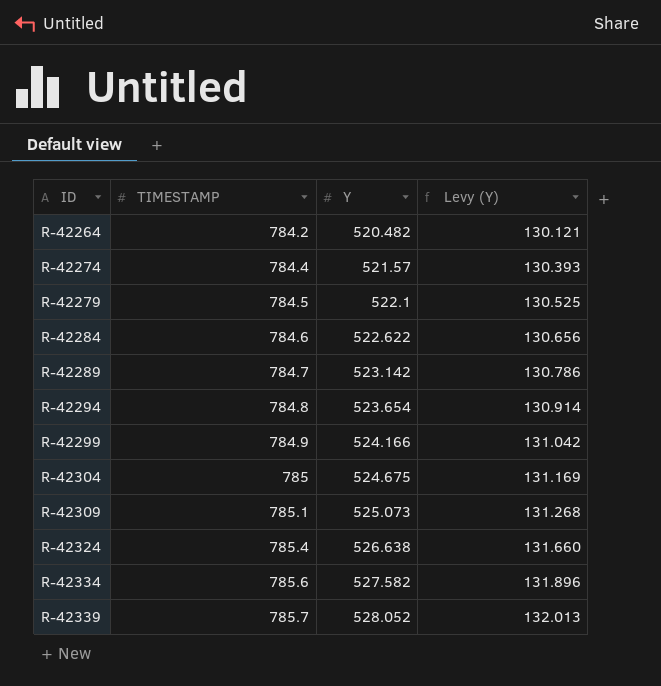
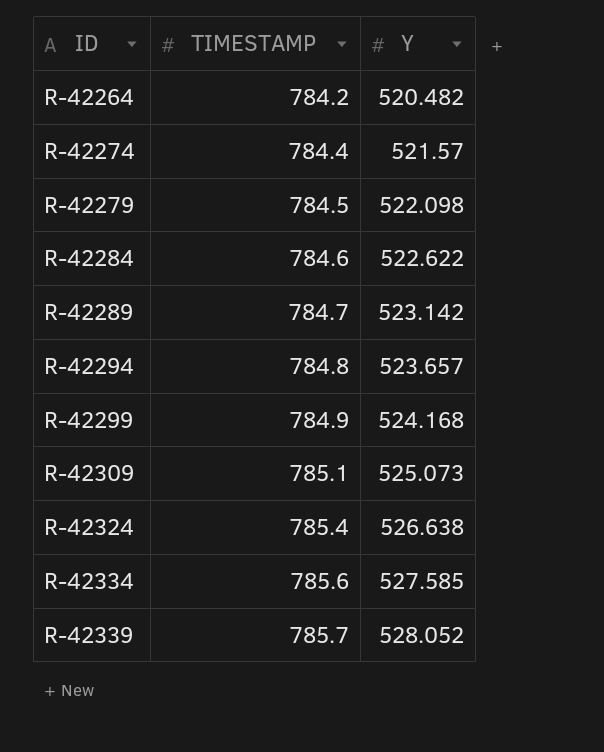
column Levy (Y) | formula: [Y] * 0.25 -> none
row R-42304: 785 | 524.675 | 131.169 -> none
R-42279 | Y: 522.1 -> 522.098
R-42294 | Y: 523.654 -> 523.657
R-42299 | Y: 524.166 -> 524.168
R-42334 | Y: 527.582 -> 527.585

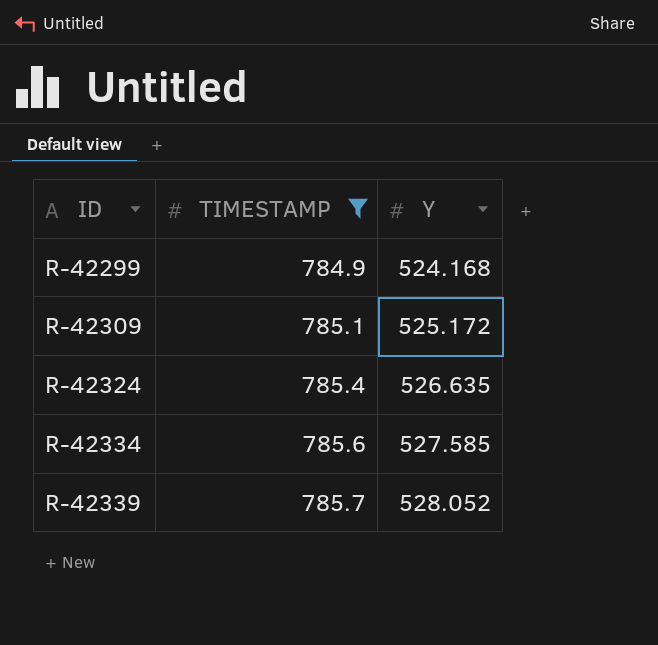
filter: none -> TIMESTAMP >= 784.9
R-42309 | Y: 525.073 -> 525.172
R-42324 | Y: 526.638 -> 526.635

